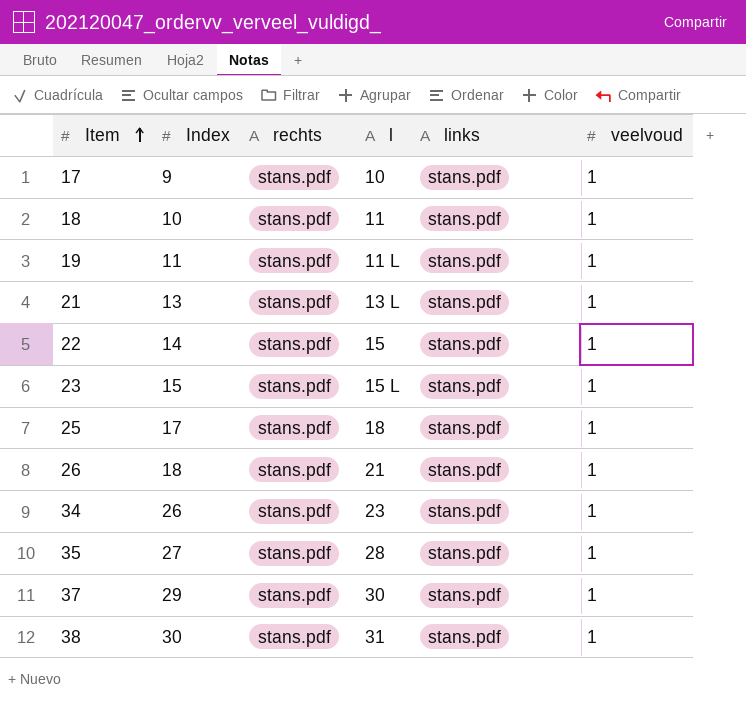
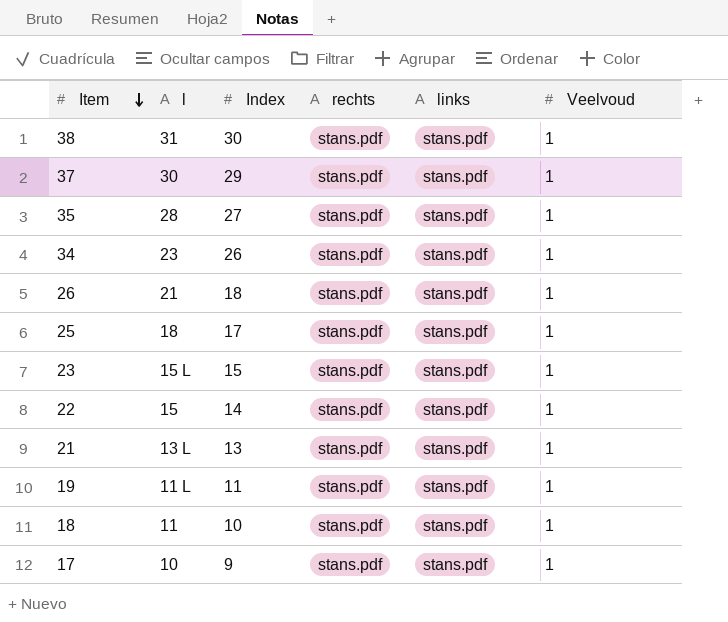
row order: Item ascending -> Item descending
column l | position: 4 -> 2
column name: veelvoud -> Veelvoud

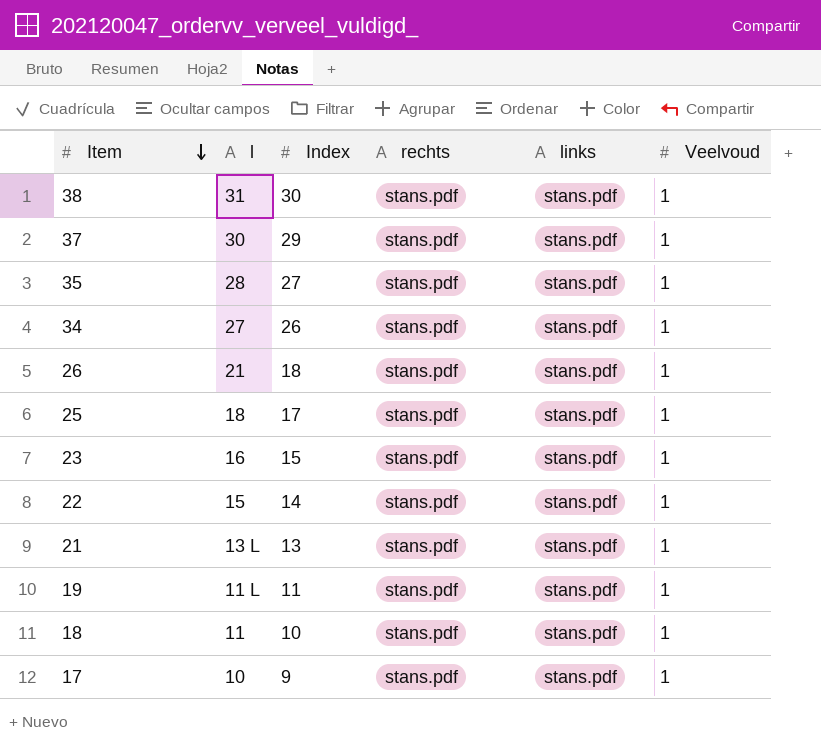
34 | l: 23 -> 27
23 | l: 15 L -> 16

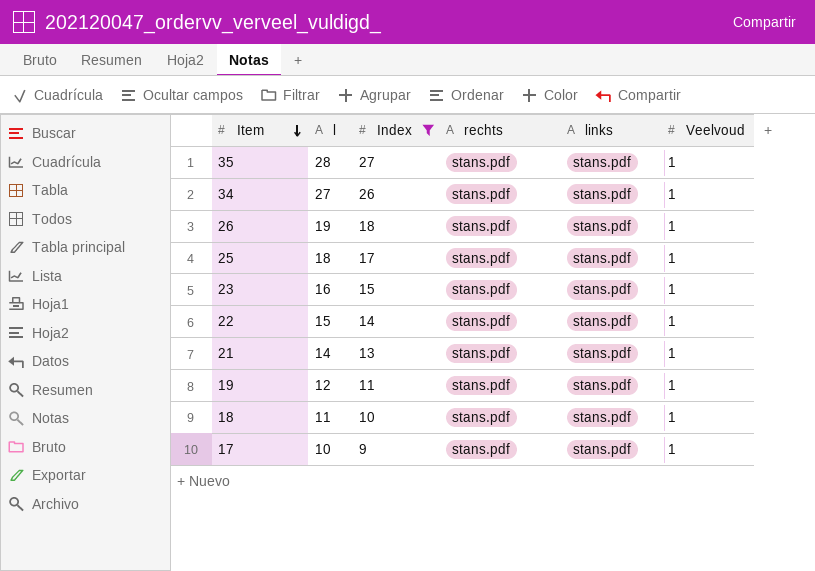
filter: none -> Index <= 27
26 | l: 21 -> 19
21 | l: 13 L -> 14
19 | l: 11 L -> 12

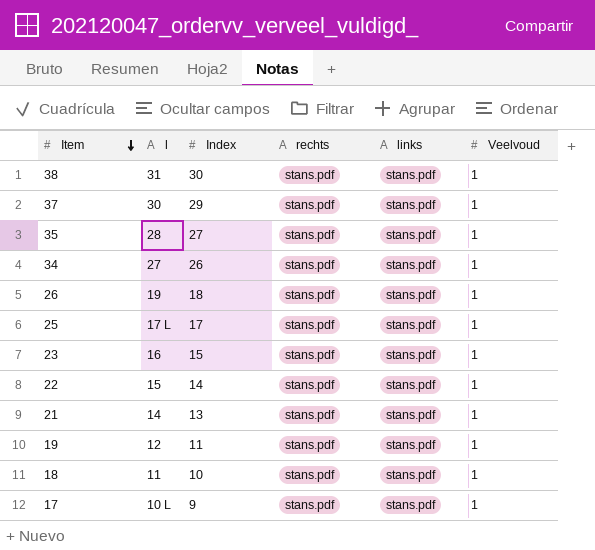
filter: Index <= 27 -> none
25 | l: 18 -> 17 L
17 | l: 10 -> 10 L

